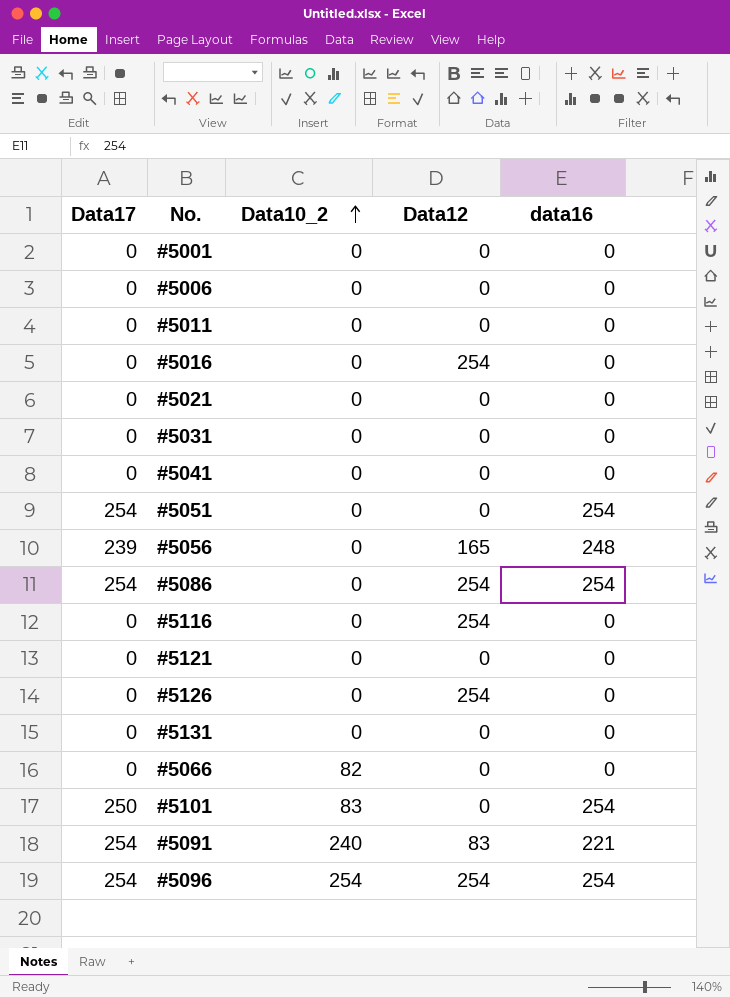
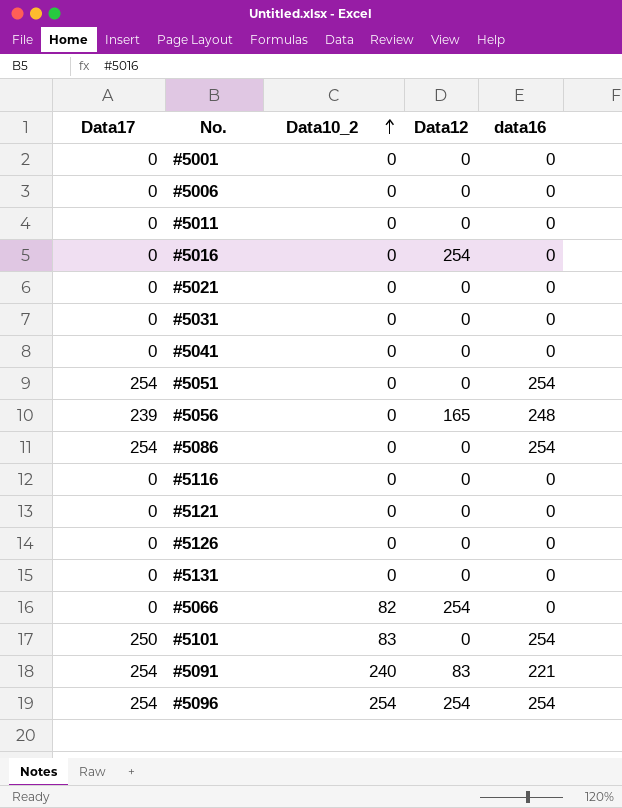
#5086 | Data12: 254 -> 0
#5116 | Data12: 254 -> 0
#5126 | Data12: 254 -> 0
#5066 | Data12: 0 -> 254

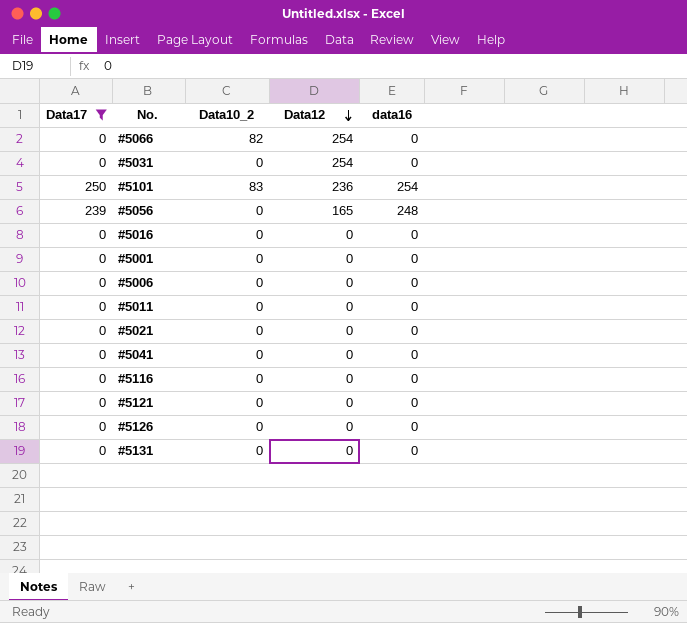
filter: none -> Data17 != 254
row order: Data10_2 ascending -> Data12 descending
#5031 | Data12: 0 -> 254
#5101 | Data12: 0 -> 236
#5016 | Data12: 254 -> 0

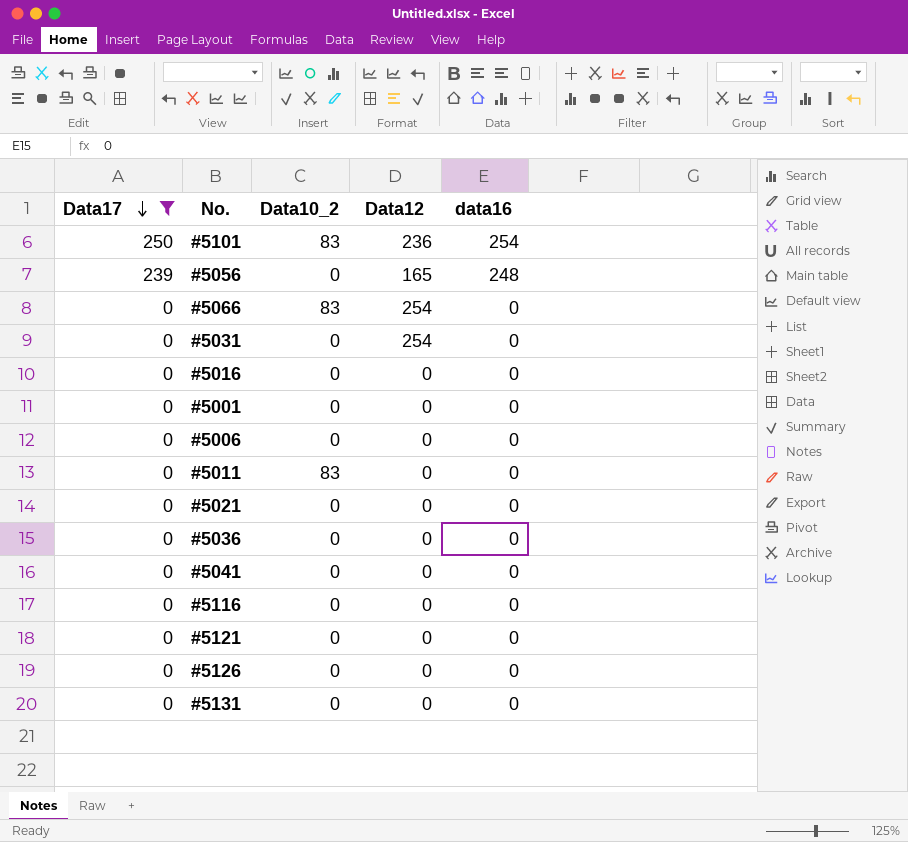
row order: Data12 descending -> Data17 descending
#5066 | Data10_2: 82 -> 83
#5011 | Data10_2: 0 -> 83
row #5036: none -> 0 | 0 | 0 | 0

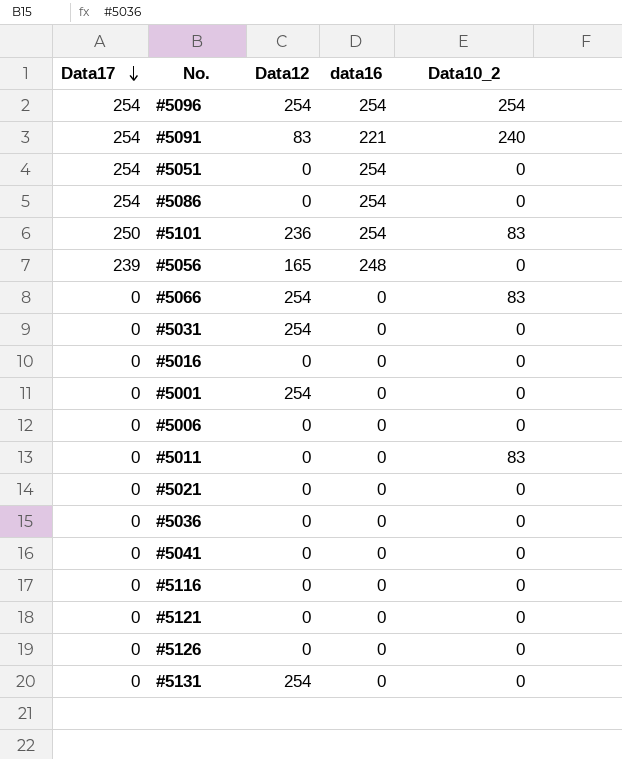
filter: Data17 != 254 -> none
column Data10_2 | position: 3 -> 5
#5001 | Data12: 0 -> 254
#5131 | Data12: 0 -> 254

